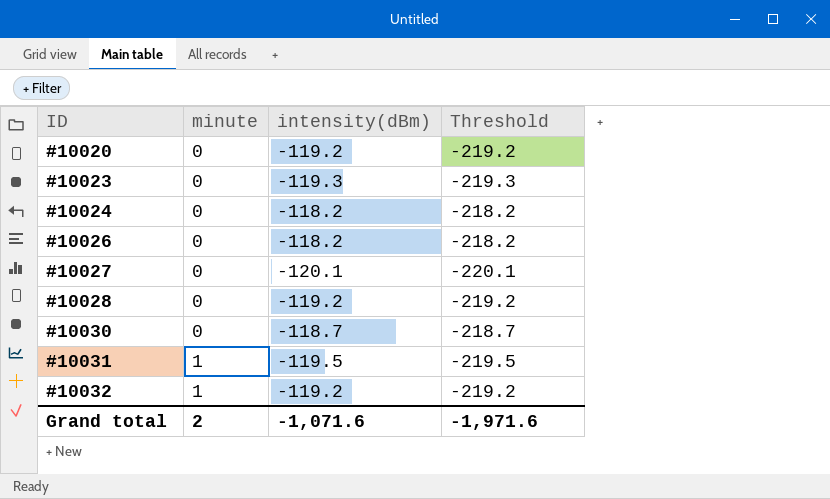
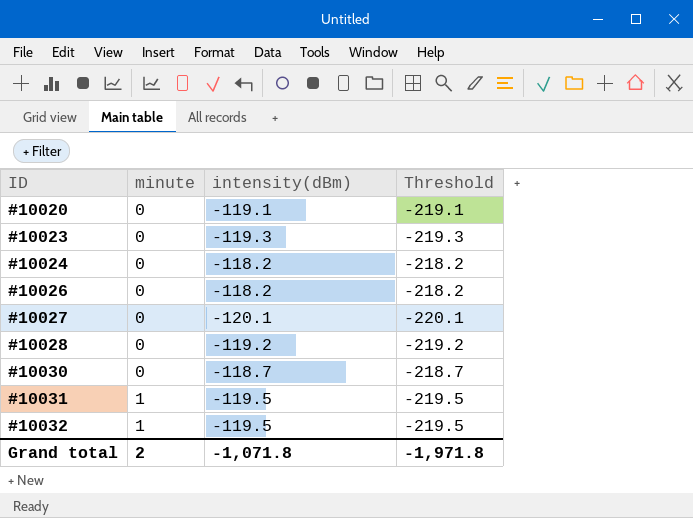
#10020 | intensity(dBm): -119.2 -> -119.1
#10020 | Threshold: -219.2 -> -219.1
#10032 | intensity(dBm): -119.2 -> -119.5
#10032 | Threshold: -219.2 -> -219.5
Grand total | intensity(dBm): -1,071.6 -> -1,071.8
Grand total | Threshold: -1,971.6 -> -1,971.8

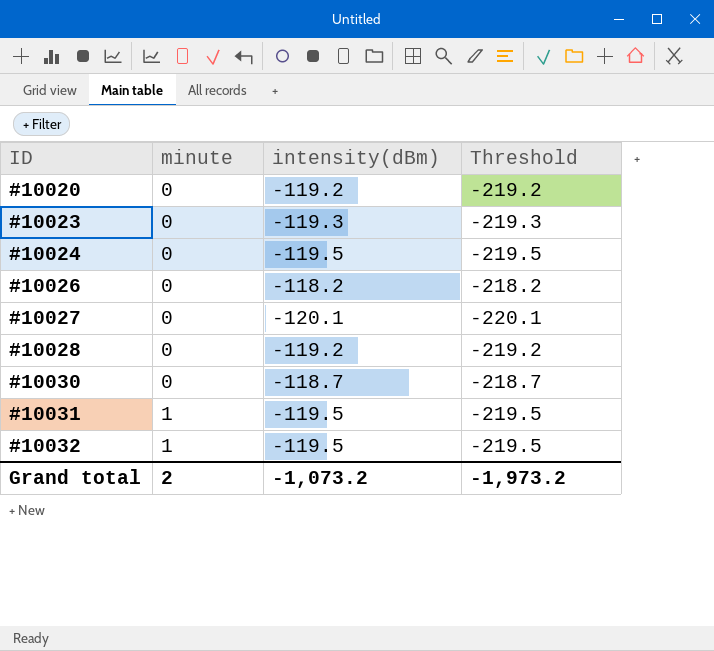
#10020 | intensity(dBm): -119.1 -> -119.2
#10020 | Threshold: -219.1 -> -219.2
#10024 | intensity(dBm): -118.2 -> -119.5
#10024 | Threshold: -218.2 -> -219.5
Grand total | intensity(dBm): -1,071.8 -> -1,073.2
Grand total | Threshold: -1,971.8 -> -1,973.2

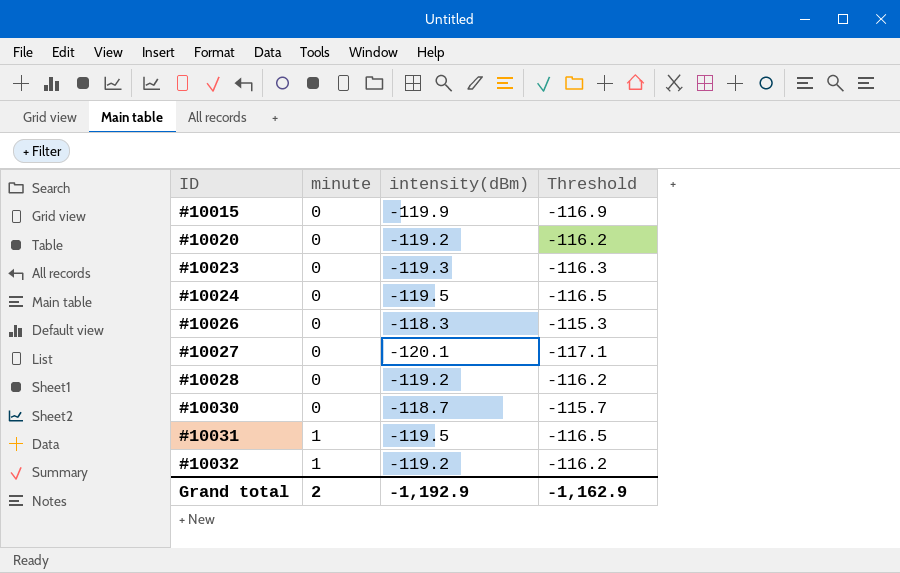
column Threshold | formula: [intensity(dBm)] - 100 -> [intensity(dBm)] + 3
row #10015: none -> 0 | -119.9 | -116.9
#10026 | intensity(dBm): -118.2 -> -118.3
#10032 | intensity(dBm): -119.5 -> -119.2
Grand total | intensity(dBm): -1,073.2 -> -1,192.9
Grand total | Threshold: -1,973.2 -> -1,162.9

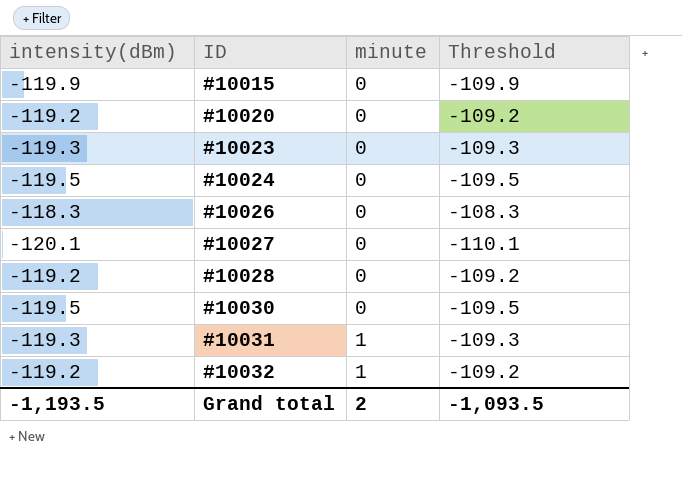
column intensity(dBm) | position: 3 -> 1
column Threshold | formula: [intensity(dBm)] + 3 -> [intensity(dBm)] + 10
#10030 | intensity(dBm): -118.7 -> -119.5
#10031 | intensity(dBm): -119.5 -> -119.3
Grand total | intensity(dBm): -1,192.9 -> -1,193.5
Grand total | Threshold: -1,162.9 -> -1,093.5

